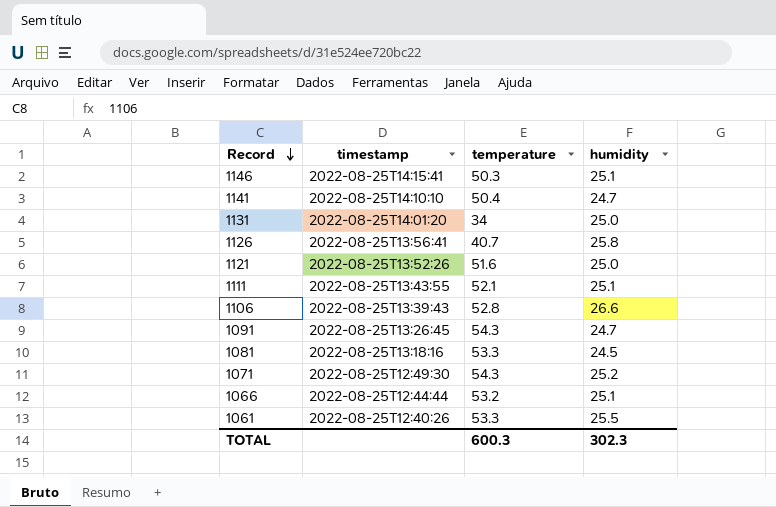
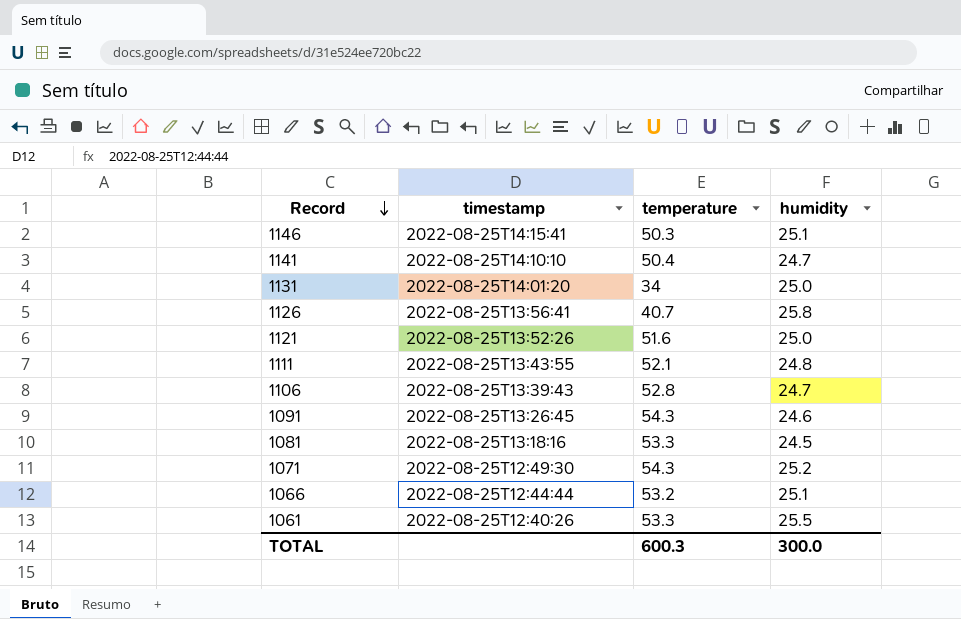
1111 | humidity: 25.1 -> 24.8
1106 | humidity: 26.6 -> 24.7
1091 | humidity: 24.7 -> 24.6
TOTAL | humidity: 302.3 -> 300.0

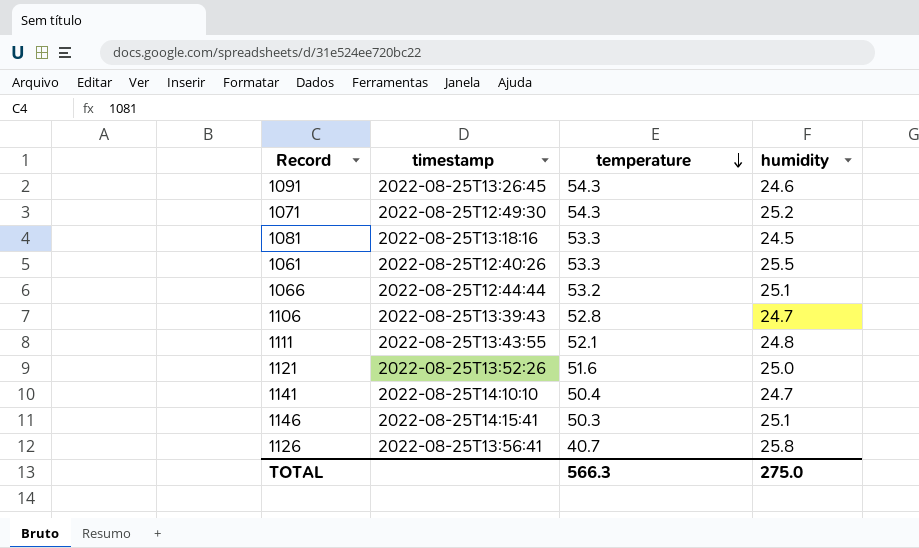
row order: Record descending -> temperature descending
row 1131: 2022-08-25T14:01:20 | 34 | 25.0 -> none
TOTAL | temperature: 600.3 -> 566.3
TOTAL | humidity: 300.0 -> 275.0

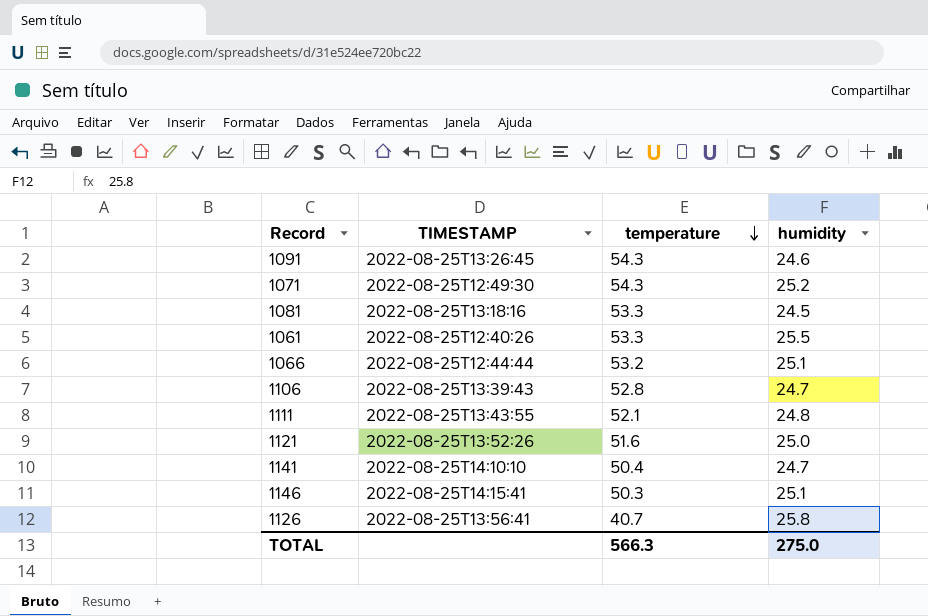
column name: timestamp -> TIMESTAMP

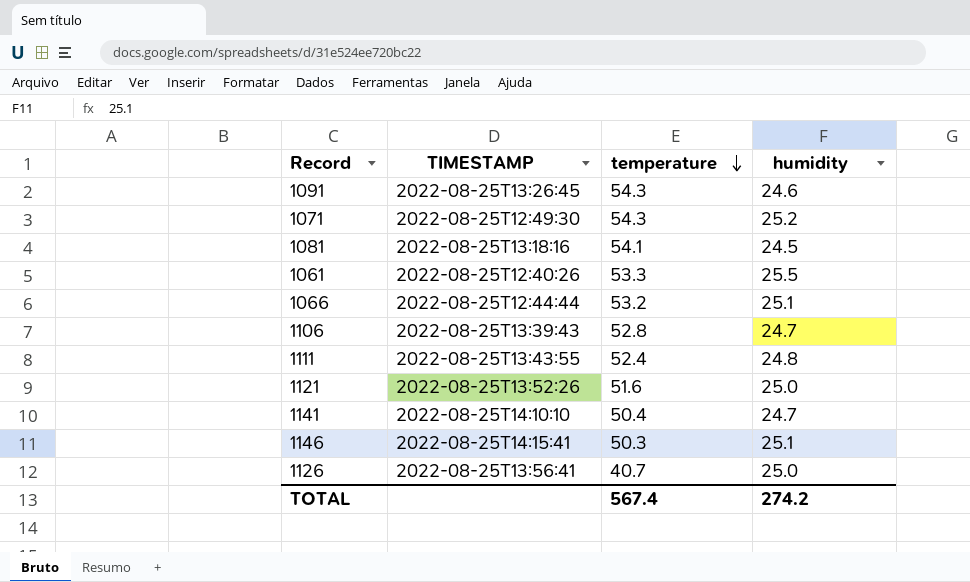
1081 | temperature: 53.3 -> 54.1
1111 | temperature: 52.1 -> 52.4
1126 | humidity: 25.8 -> 25.0
TOTAL | temperature: 566.3 -> 567.4
TOTAL | humidity: 275.0 -> 274.2

